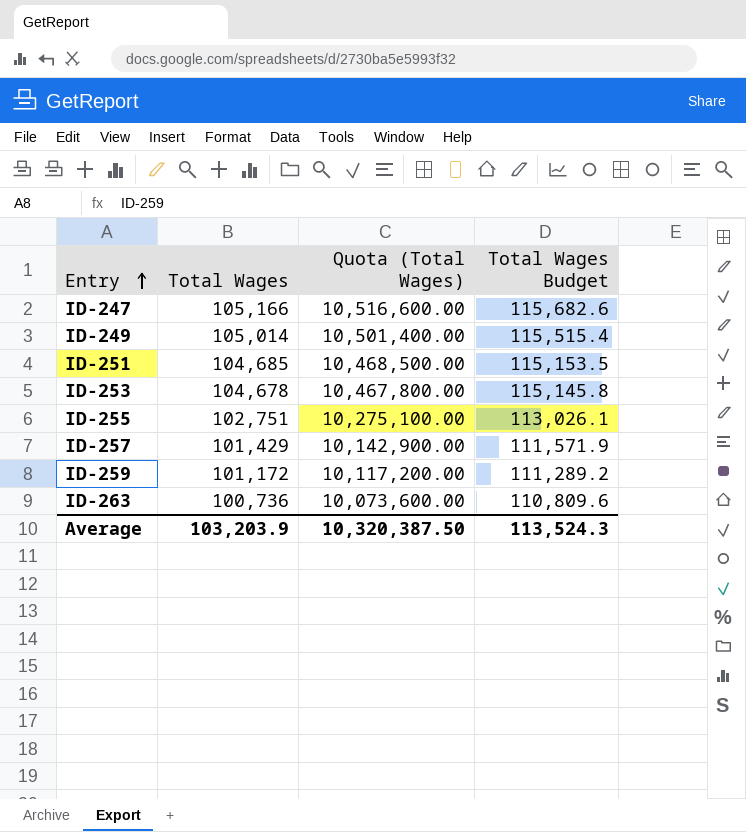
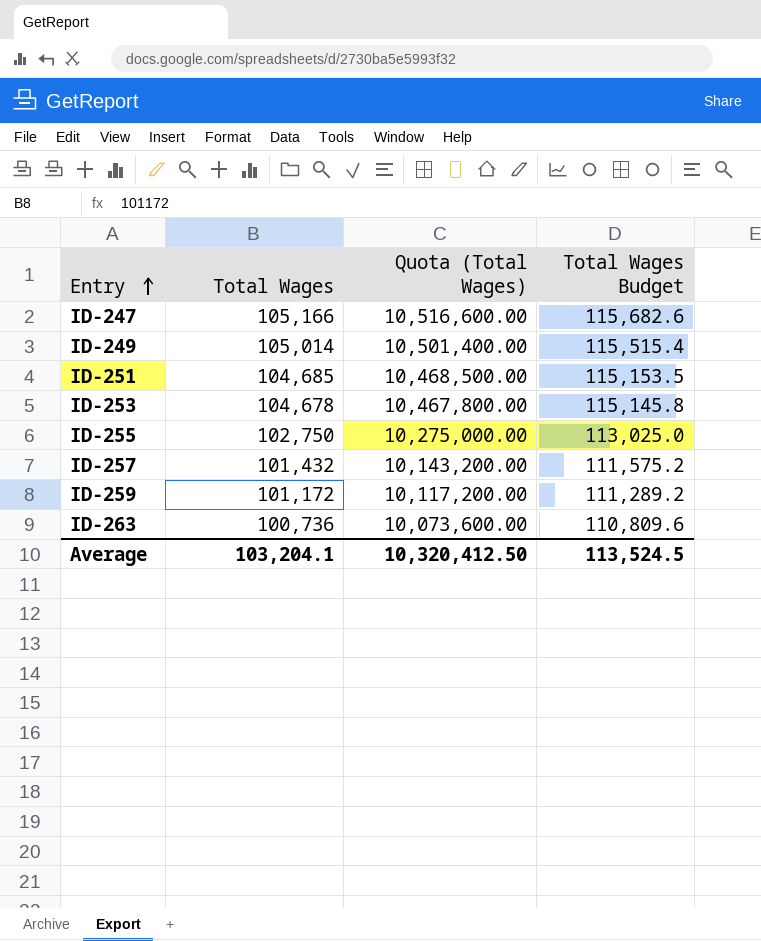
ID-255 | Total Wages: 102,751 -> 102,750
ID-255 | Quota (Total Wages): 10,275,100.00 -> 10,275,000.00
ID-255 | Total Wages Budget: 113,026.1 -> 113,025.0
ID-257 | Total Wages: 101,429 -> 101,432
ID-257 | Quota (Total Wages): 10,142,900.00 -> 10,143,200.00
ID-257 | Total Wages Budget: 111,571.9 -> 111,575.2
Average | Total Wages: 103,203.9 -> 103,204.1
Average | Quota (Total Wages): 10,320,387.50 -> 10,320,412.50
Average | Total Wages Budget: 113,524.3 -> 113,524.5

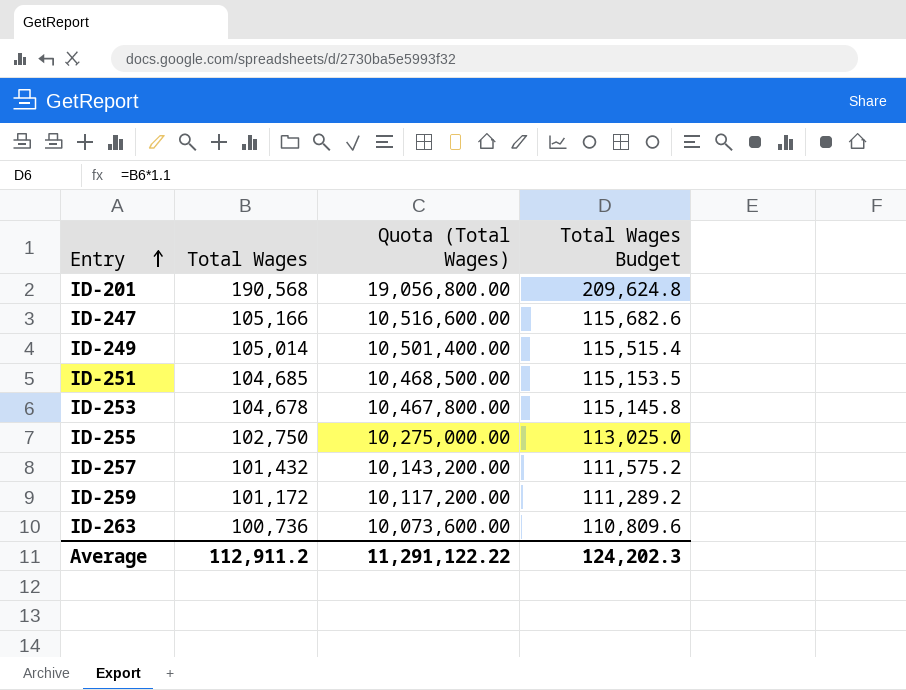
row ID-201: none -> 190,568 | 19,056,800.00 | 209,624.8
Average | Total Wages: 103,204.1 -> 112,911.2
Average | Quota (Total Wages): 10,320,412.50 -> 11,291,122.22
Average | Total Wages Budget: 113,524.5 -> 124,202.3

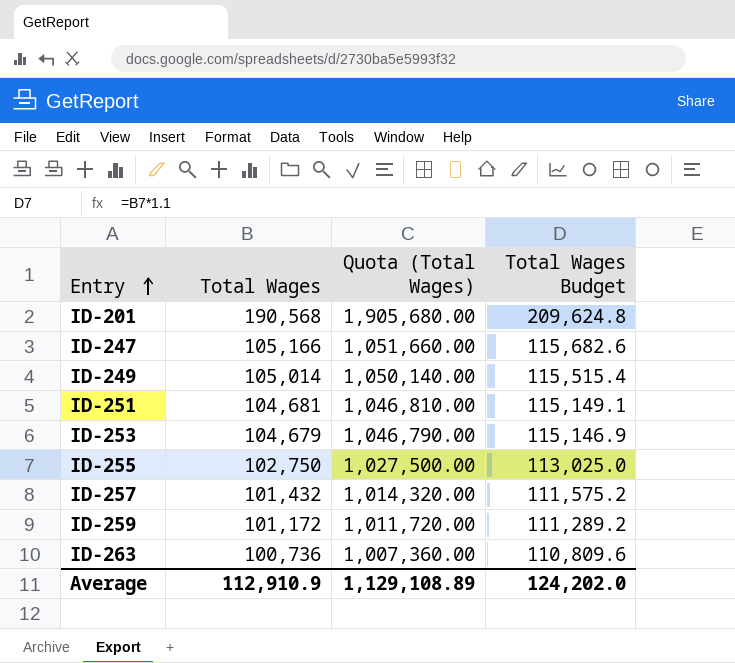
column Quota (Total Wages) | formula: [Total Wages] * 100 -> [Total Wages] * 10
ID-251 | Total Wages: 104,685 -> 104,681
ID-251 | Total Wages Budget: 115,153.5 -> 115,149.1
ID-253 | Total Wages: 104,678 -> 104,679
ID-253 | Total Wages Budget: 115,145.8 -> 115,146.9
Average | Total Wages: 112,911.2 -> 112,910.9
Average | Quota (Total Wages): 11,291,122.22 -> 1,129,108.89
Average | Total Wages Budget: 124,202.3 -> 124,202.0

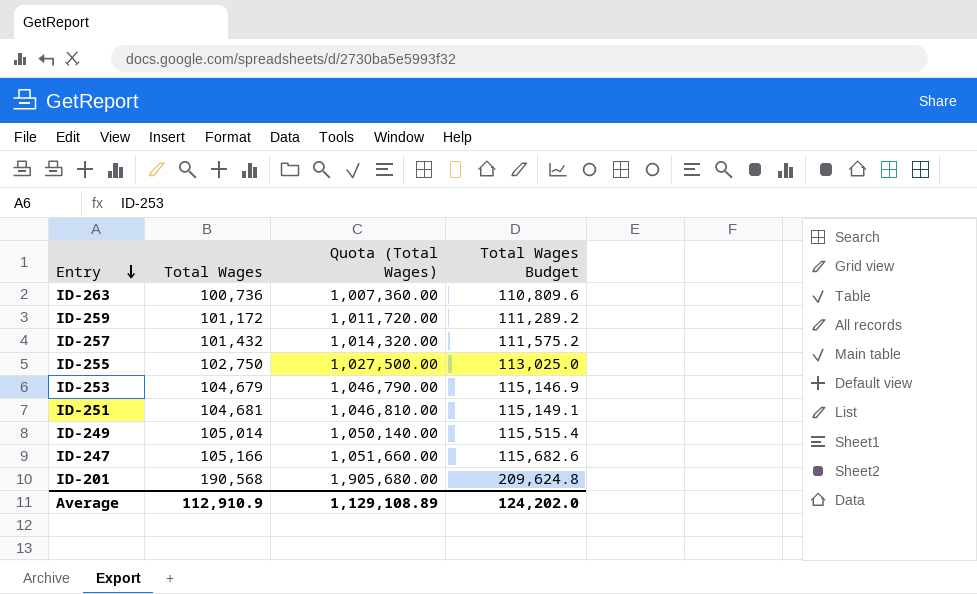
row order: Entry ascending -> Entry descending

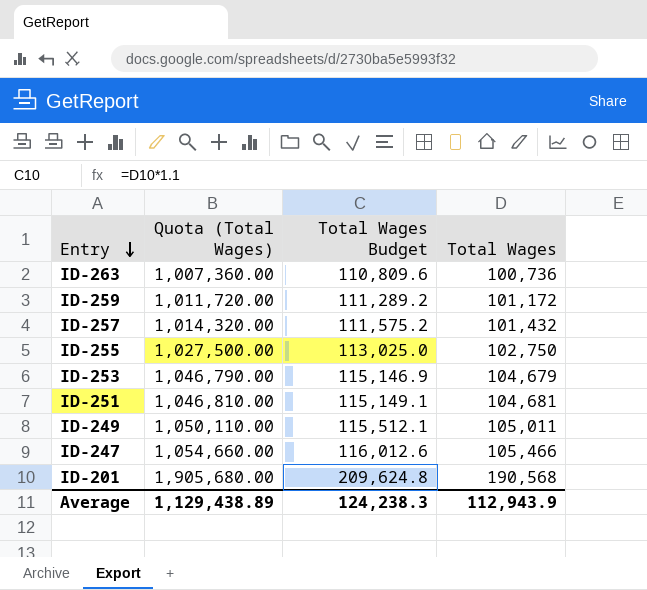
column Total Wages | position: 2 -> 4
ID-249 | Quota (Total Wages): 1,050,140.00 -> 1,050,110.00
ID-249 | Total Wages Budget: 115,515.4 -> 115,512.1
ID-249 | Total Wages: 105,014 -> 105,011
ID-247 | Quota (Total Wages): 1,051,660.00 -> 1,054,660.00
ID-247 | Total Wages Budget: 115,682.6 -> 116,012.6
ID-247 | Total Wages: 105,166 -> 105,466
Average | Quota (Total Wages): 1,129,108.89 -> 1,129,438.89
Average | Total Wages Budget: 124,202.0 -> 124,238.3
Average | Total Wages: 112,910.9 -> 112,943.9

